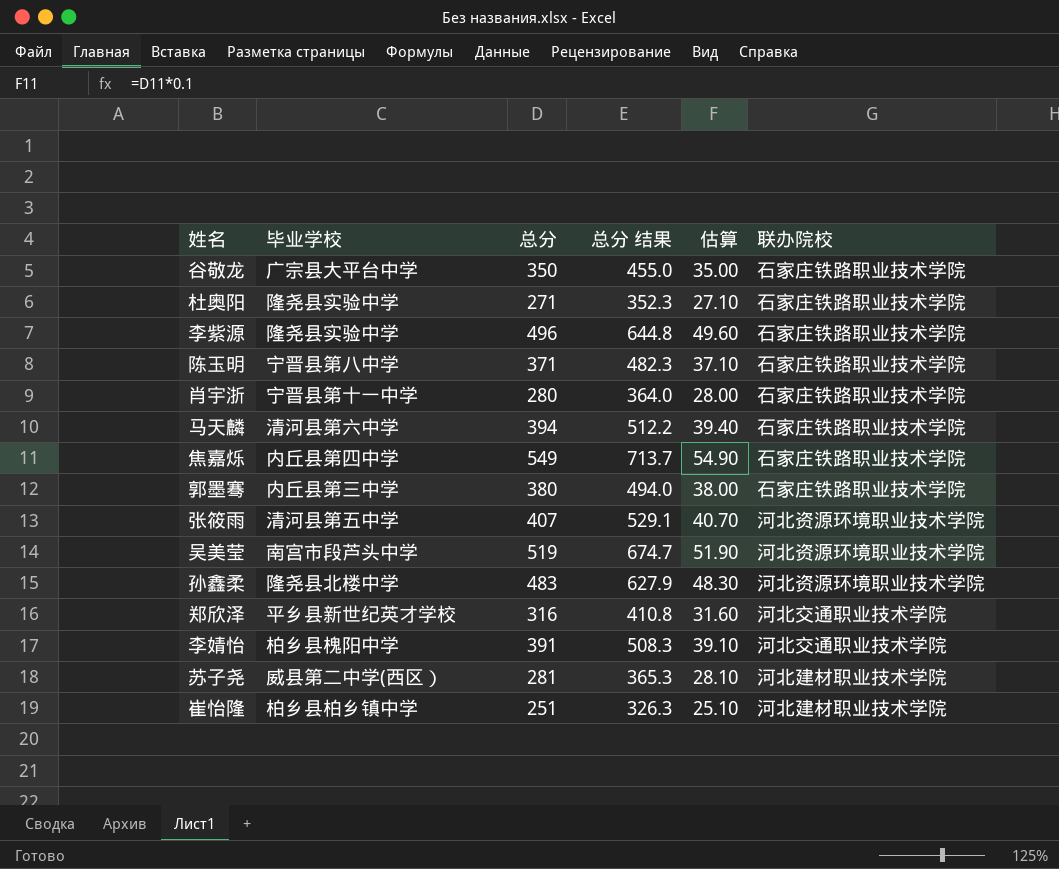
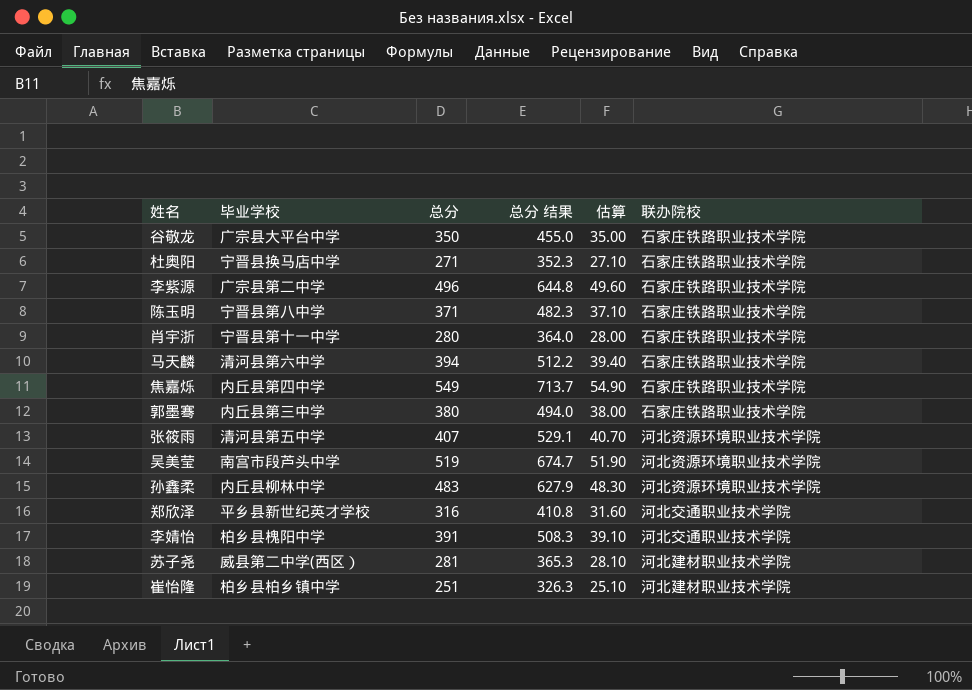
杜奥阳 | 毕业学校: 隆尧县实验中学 -> 宁晋县换马店中学
李紫源 | 毕业学校: 隆尧县实验中学 -> 广宗县第二中学
孙鑫柔 | 毕业学校: 隆尧县北楼中学 -> 内丘县柳林中学

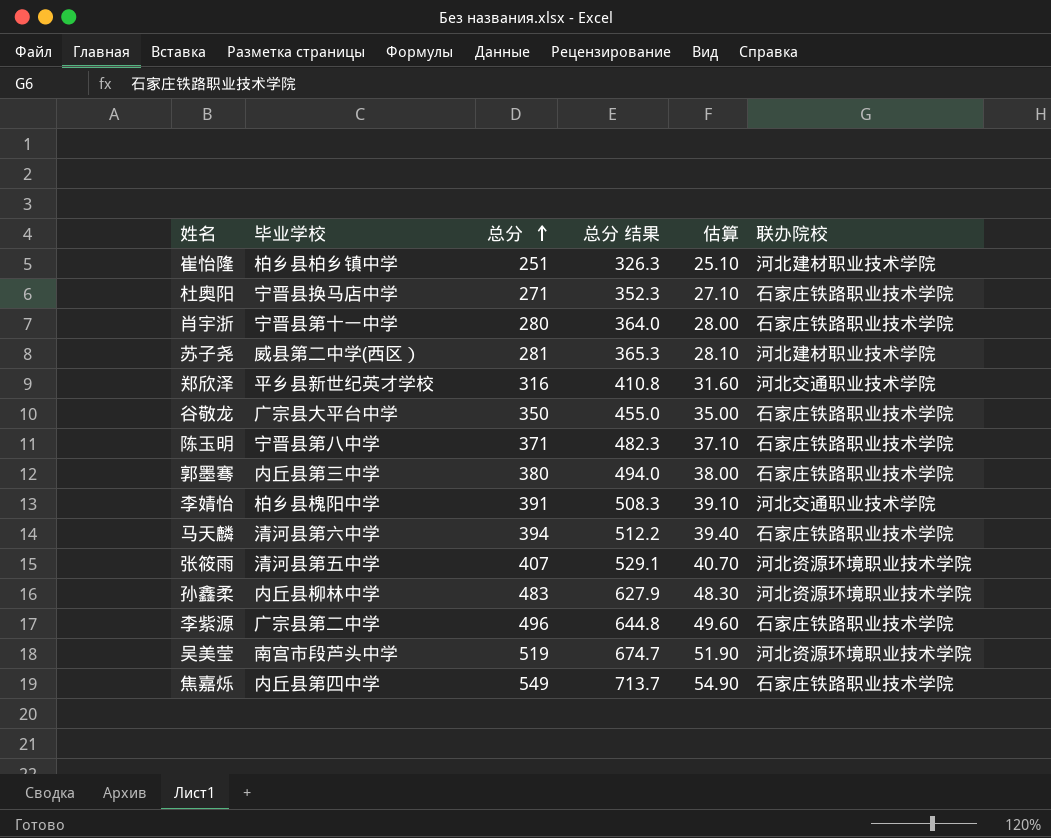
row order: none -> 总分 ascending

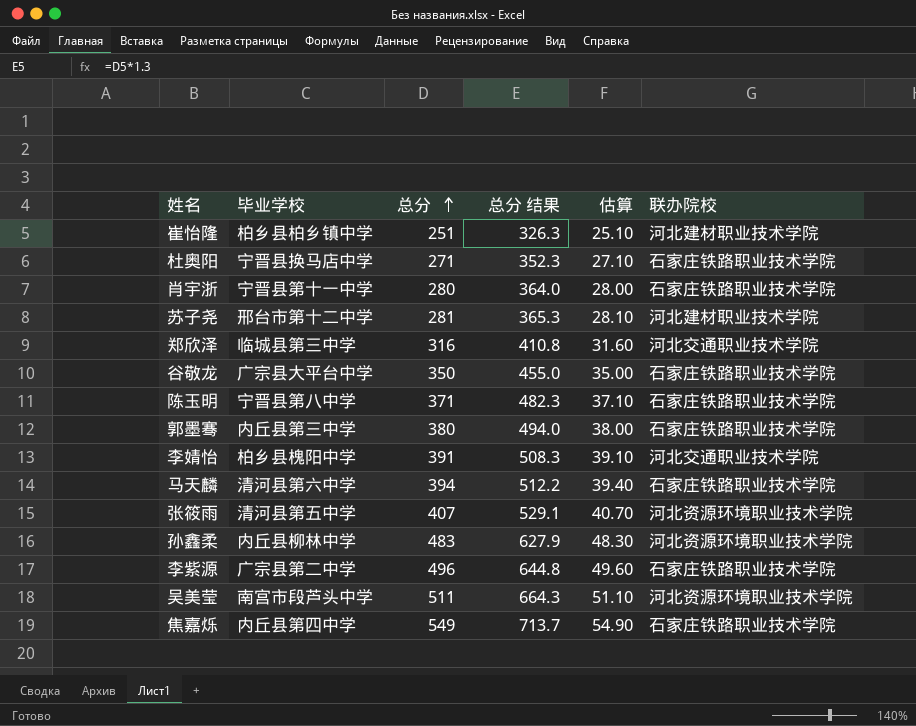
苏子尧 | 毕业学校: 威县第二中学(西区） -> 邢台市第十二中学
郑欣泽 | 毕业学校: 平乡县新世纪英才学校 -> 临城县第三中学
吴美莹 | 总分: 519 -> 511
吴美莹 | 总分 结果: 674.7 -> 664.3
吴美莹 | 估算: 51.90 -> 51.10

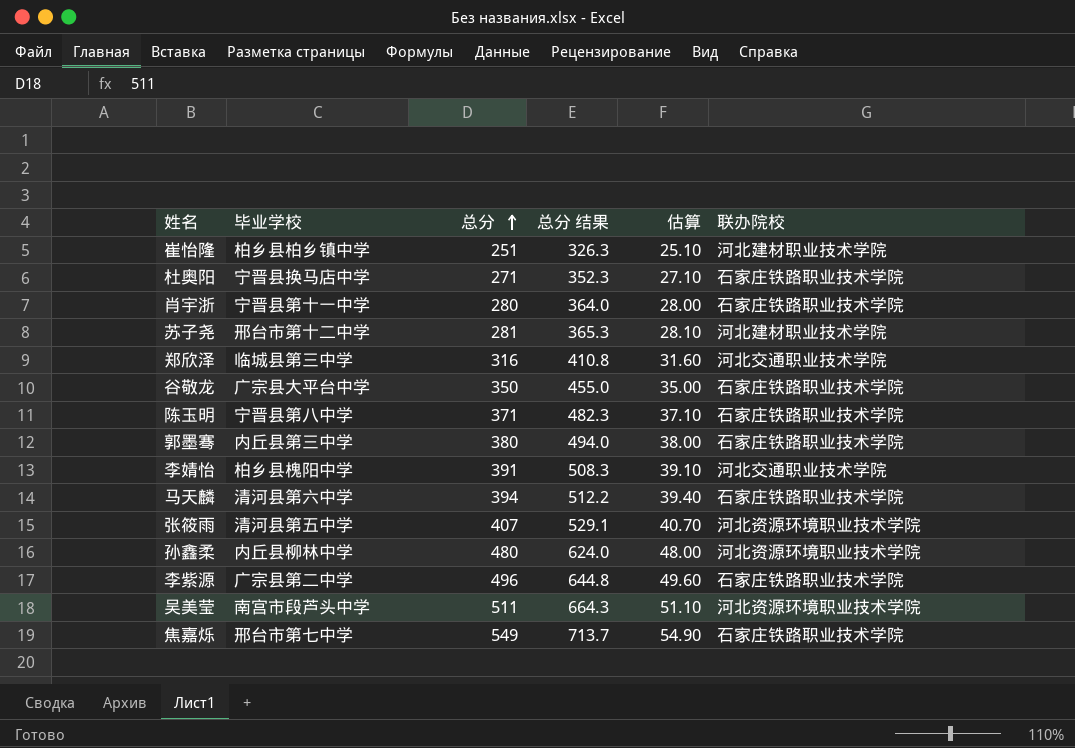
孙鑫柔 | 总分: 483 -> 480
孙鑫柔 | 总分 结果: 627.9 -> 624.0
孙鑫柔 | 估算: 48.30 -> 48.00
焦嘉烁 | 毕业学校: 内丘县第四中学 -> 邢台市第七中学

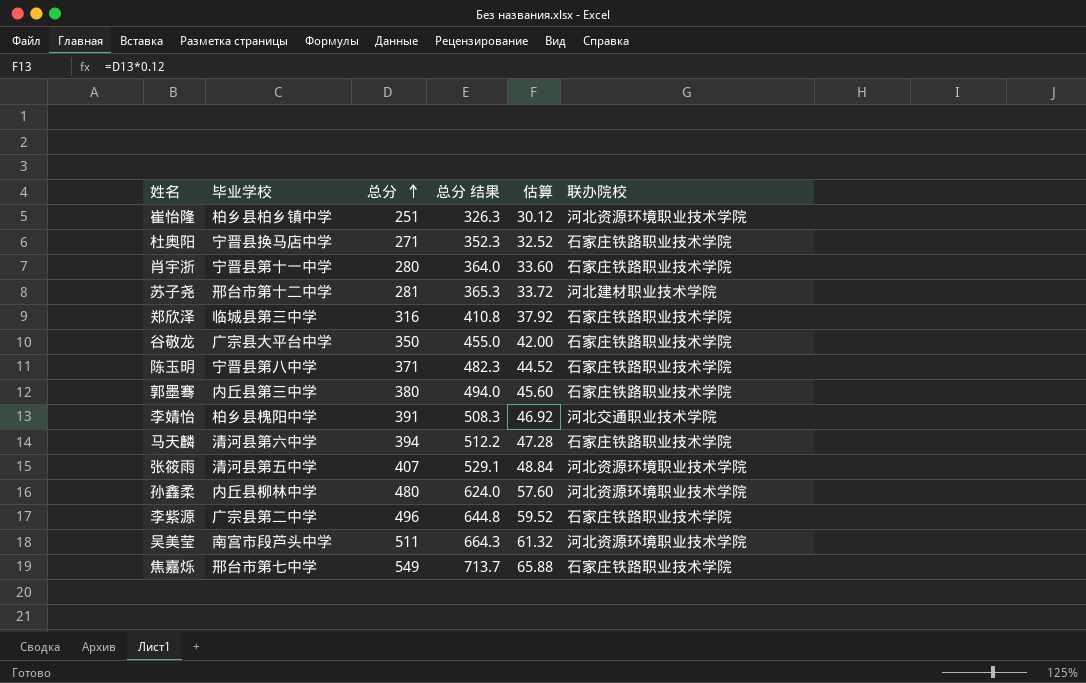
column 估算 | formula: [总分] * 0.1 -> [总分] * 0.12
崔怡隆 | 联办院校: 河北建材职业技术学院 -> 河北资源环境职业技术学院
郑欣泽 | 联办院校: 河北交通职业技术学院 -> 石家庄铁路职业技术学院

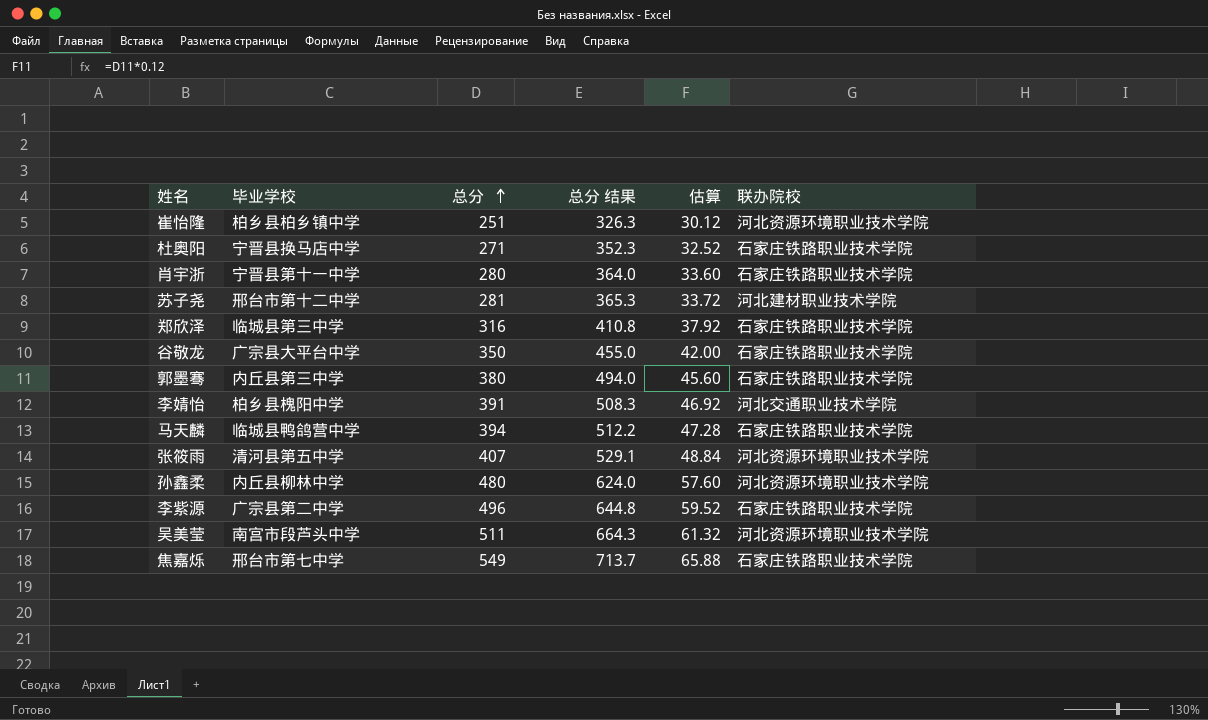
row 陈玉明: 宁晋县第八中学 | 371 | 482.3 | 44.52 | 石家庄铁路职业技术学院 -> none
马天麟 | 毕业学校: 清河县第六中学 -> 临城县鸭鸽营中学

